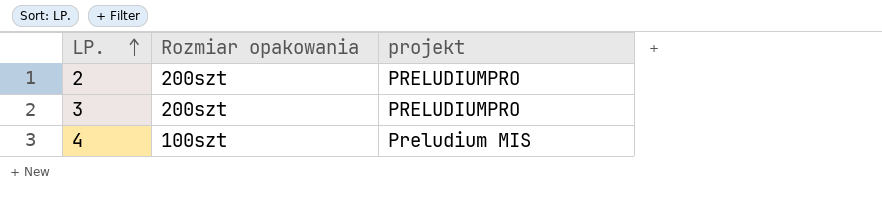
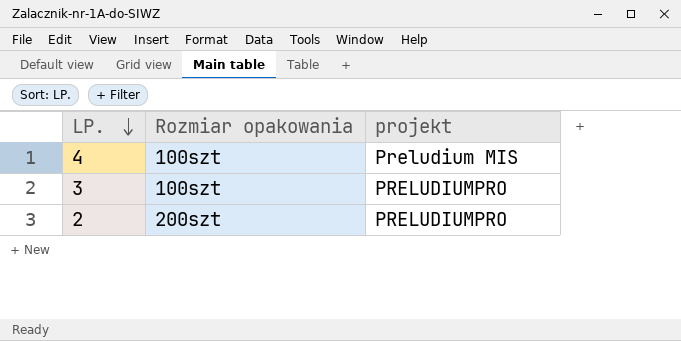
row order: LP. ascending -> LP. descending
3 | Rozmiar opakowania: 200szt -> 100szt

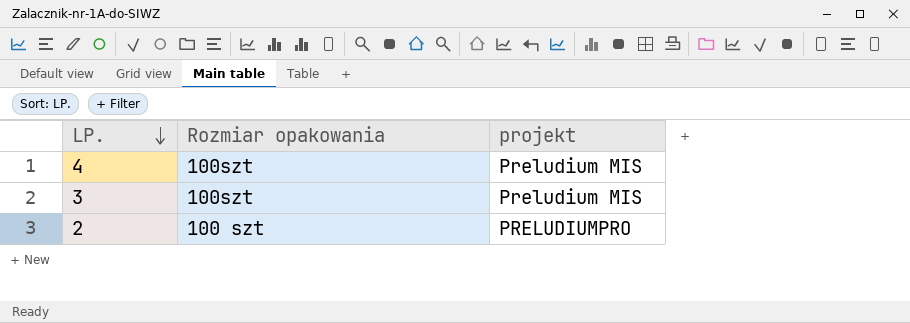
3 | projekt: PRELUDIUMPRO -> Preludium MIS
2 | Rozmiar opakowania: 200szt -> 100 szt

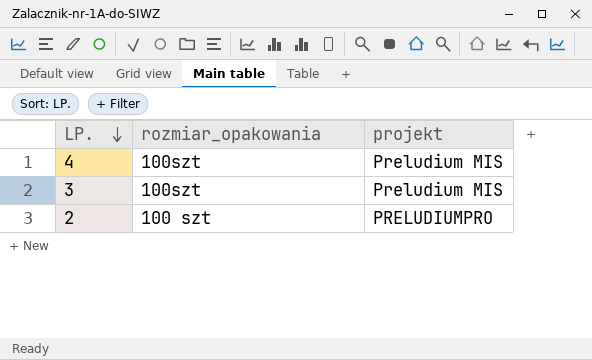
column name: Rozmiar opakowania -> rozmiar_opakowania

